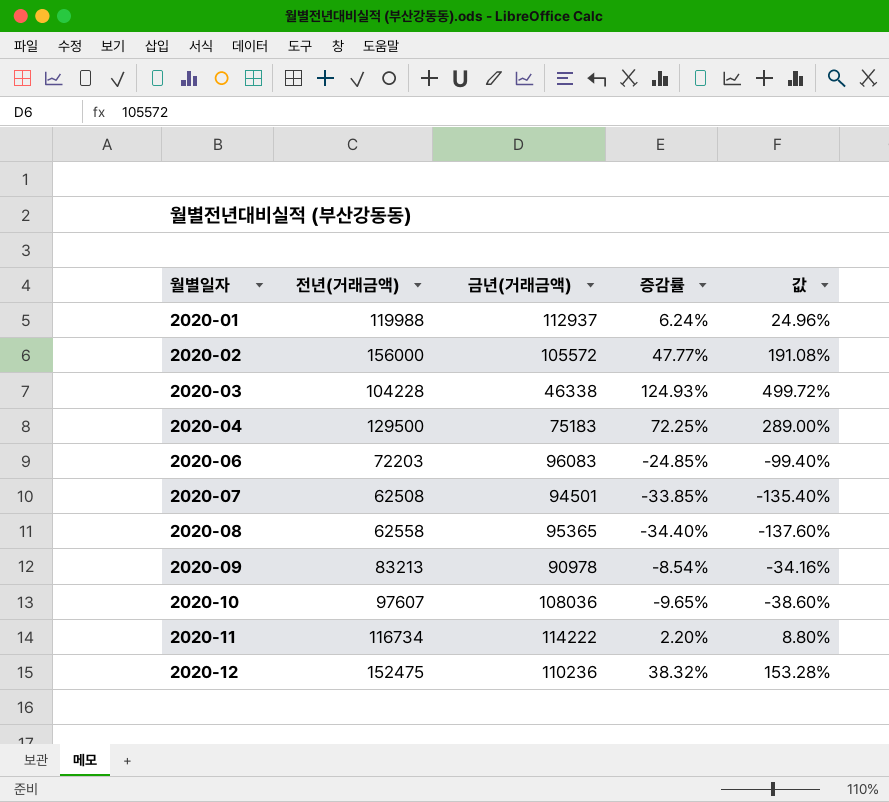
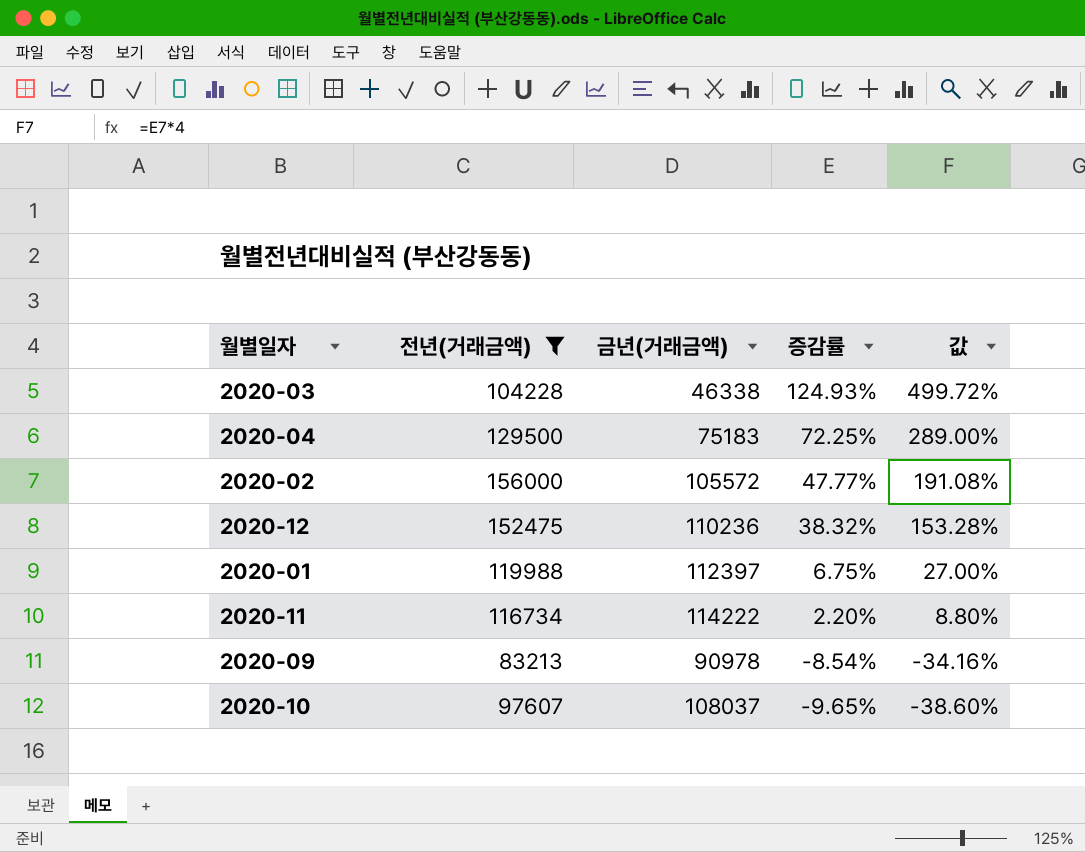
filter: none -> 전년(거래금액) >= 83213
row order: 월별일자 ascending -> 증감률 descending
2020-01 | 금년(거래금액): 112937 -> 112397
2020-01 | 증감률: 6.24% -> 6.75%
2020-01 | 값: 24.96% -> 27.00%
2020-10 | 금년(거래금액): 108036 -> 108037

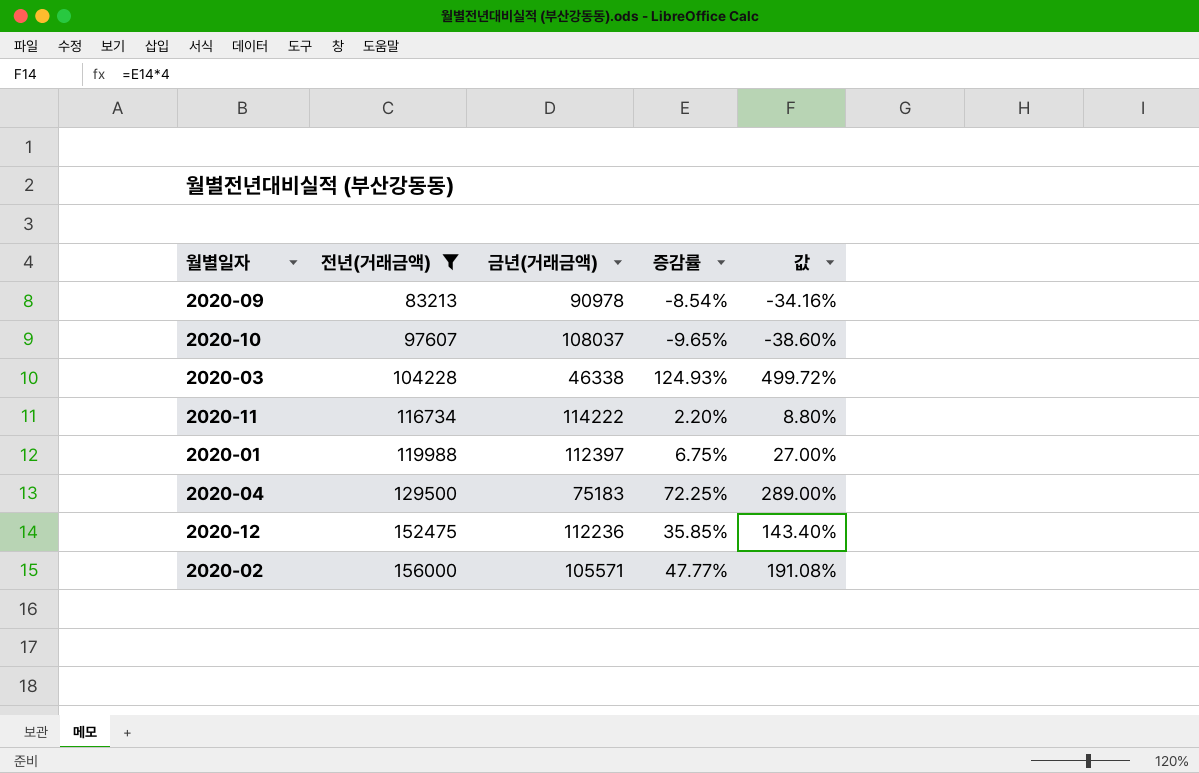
row order: 증감률 descending -> 전년(거래금액) ascending
2020-12 | 금년(거래금액): 110236 -> 112236
2020-12 | 증감률: 38.32% -> 35.85%
2020-12 | 값: 153.28% -> 143.40%
2020-02 | 금년(거래금액): 105572 -> 105571

